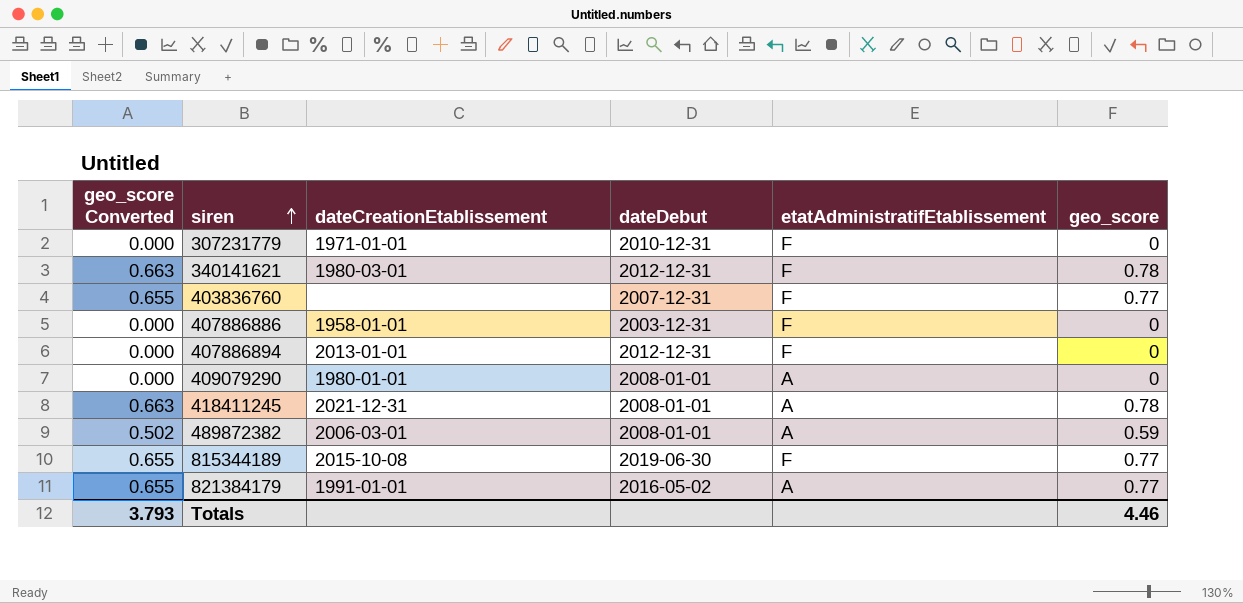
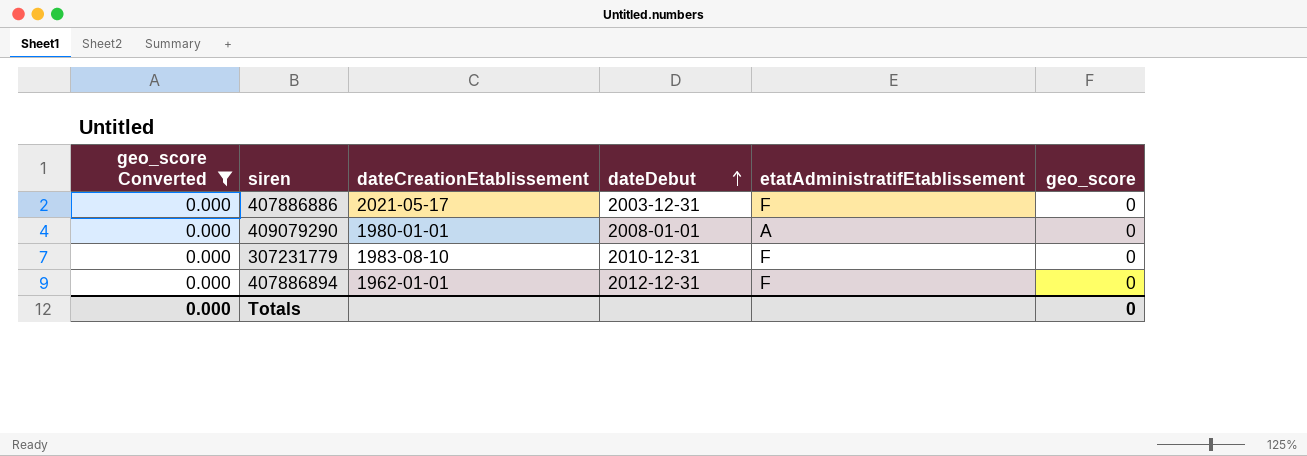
filter: none -> geo_score Converted = 0.000
row order: siren ascending -> dateDebut ascending
407886886 | dateCreationEtablissement: 1958-01-01 -> 2021-05-17
307231779 | dateCreationEtablissement: 1971-01-01 -> 1983-08-10
407886894 | dateCreationEtablissement: 2013-01-01 -> 1962-01-01
Totals | geo_score Converted: 3.793 -> 0.000
Totals | geo_score: 4.46 -> 0

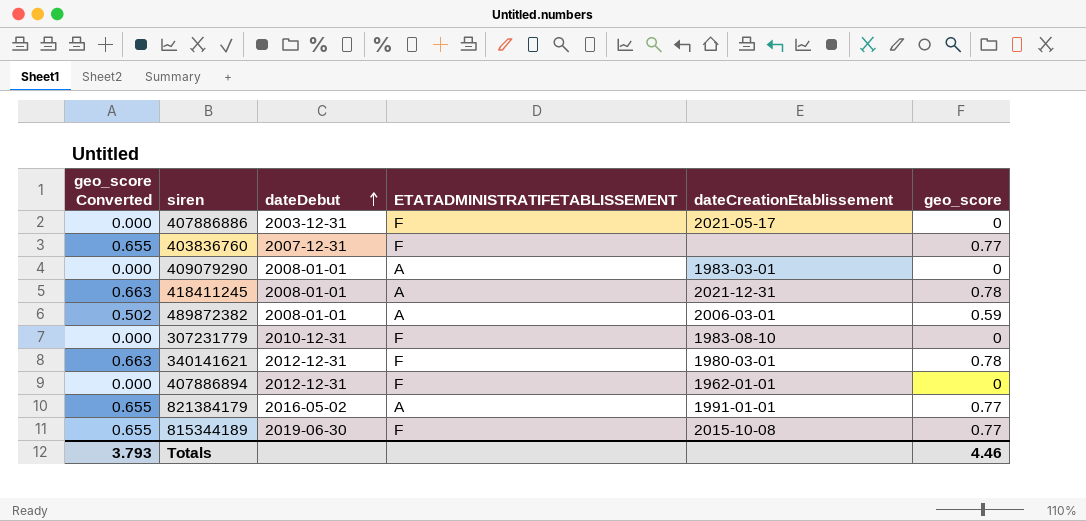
filter: geo_score Converted = 0.000 -> none
column name: etatAdministratifEtablissement -> ETATADMINISTRATIFETABLISSEMENT
column dateCreationEtablissement | position: 3 -> 5
409079290 | dateCreationEtablissement: 1980-01-01 -> 1983-03-01
Totals | geo_score Converted: 0.000 -> 3.793
Totals | geo_score: 0 -> 4.46

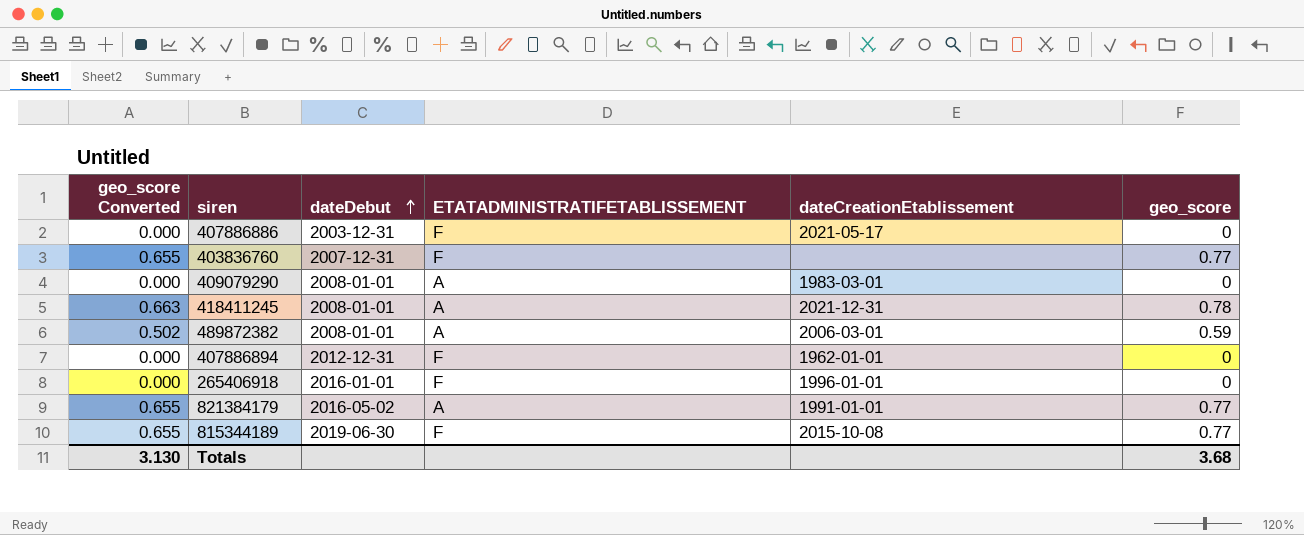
row 307231779: 0.000 | 2010-12-31 | F | 1983-08-10 | 0 -> none
row 340141621: 0.663 | 2012-12-31 | F | 1980-03-01 | 0.78 -> none
row 265406918: none -> 0.000 | 2016-01-01 | F | 1996-01-01 | 0
Totals | geo_score Converted: 3.793 -> 3.130
Totals | geo_score: 4.46 -> 3.68

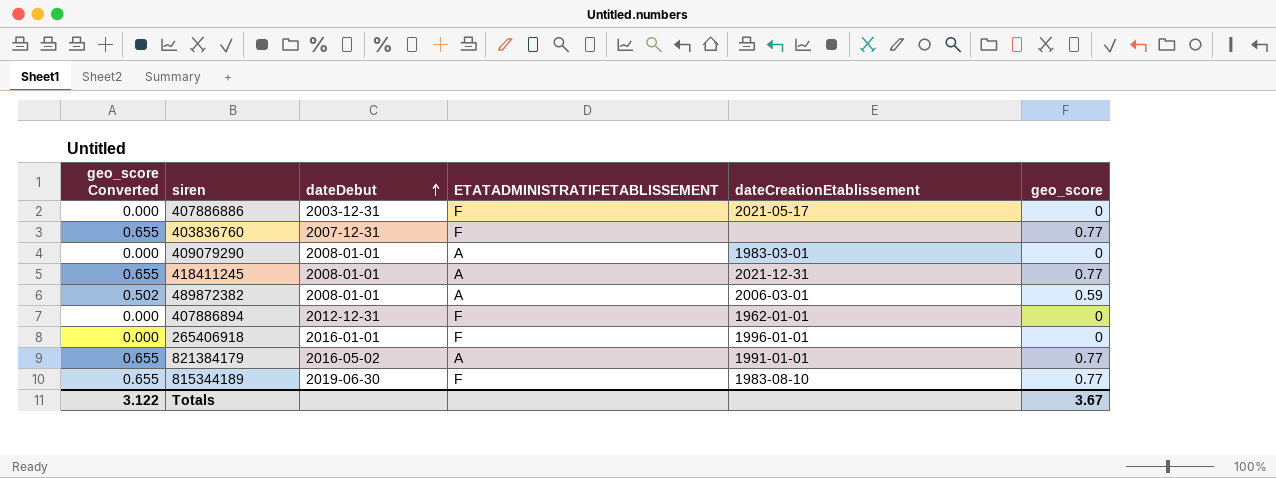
418411245 | geo_score Converted: 0.663 -> 0.655
418411245 | geo_score: 0.78 -> 0.77
815344189 | dateCreationEtablissement: 2015-10-08 -> 1983-08-10
Totals | geo_score Converted: 3.130 -> 3.122
Totals | geo_score: 3.68 -> 3.67

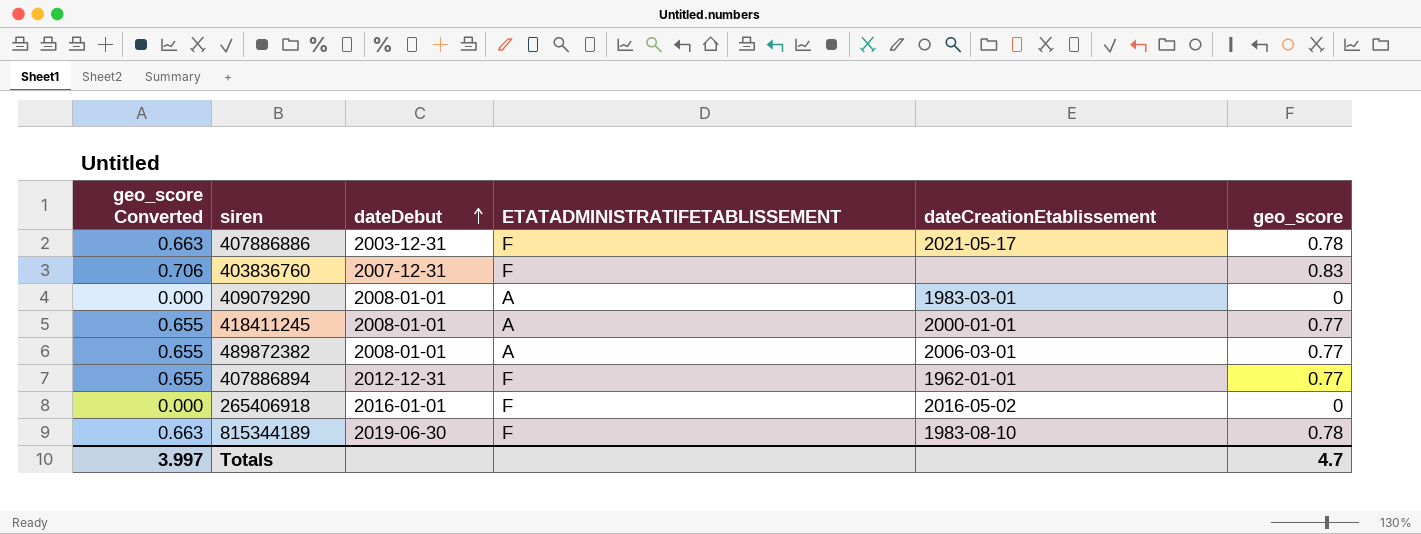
row 821384179: 0.655 | 2016-05-02 | A | 1991-01-01 | 0.77 -> none
407886886 | geo_score Converted: 0.000 -> 0.663
407886886 | geo_score: 0 -> 0.78
403836760 | geo_score Converted: 0.655 -> 0.706
403836760 | geo_score: 0.77 -> 0.83
418411245 | dateCreationEtablissement: 2021-12-31 -> 2000-01-01
489872382 | geo_score Converted: 0.502 -> 0.655
489872382 | geo_score: 0.59 -> 0.77
407886894 | geo_score Converted: 0.000 -> 0.655
407886894 | geo_score: 0 -> 0.77
265406918 | dateCreationEtablissement: 1996-01-01 -> 2016-05-02
815344189 | geo_score Converted: 0.655 -> 0.663
815344189 | geo_score: 0.77 -> 0.78
Totals | geo_score Converted: 3.122 -> 3.997
Totals | geo_score: 3.67 -> 4.7

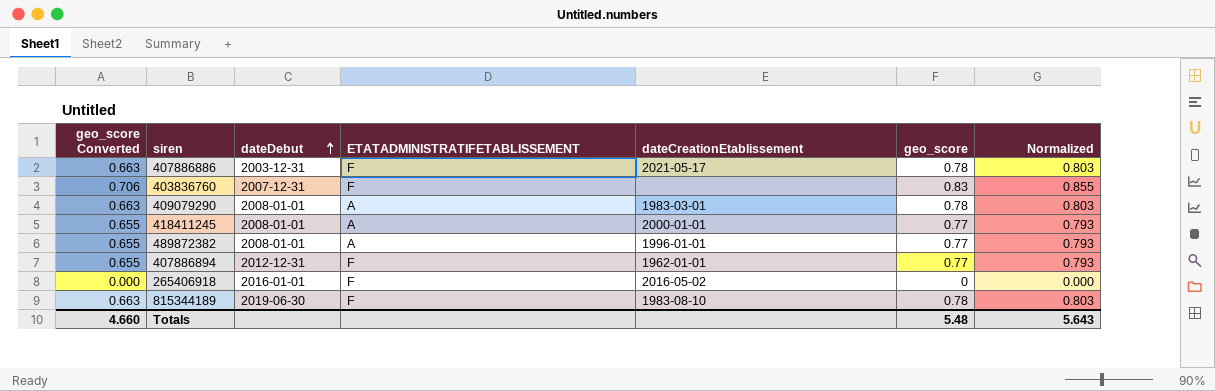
column Normalized | formula: none -> [geo_score] * 1.03
409079290 | geo_score Converted: 0.000 -> 0.663
409079290 | geo_score: 0 -> 0.78
489872382 | dateCreationEtablissement: 2006-03-01 -> 1996-01-01
Totals | geo_score Converted: 3.997 -> 4.660
Totals | geo_score: 4.7 -> 5.48

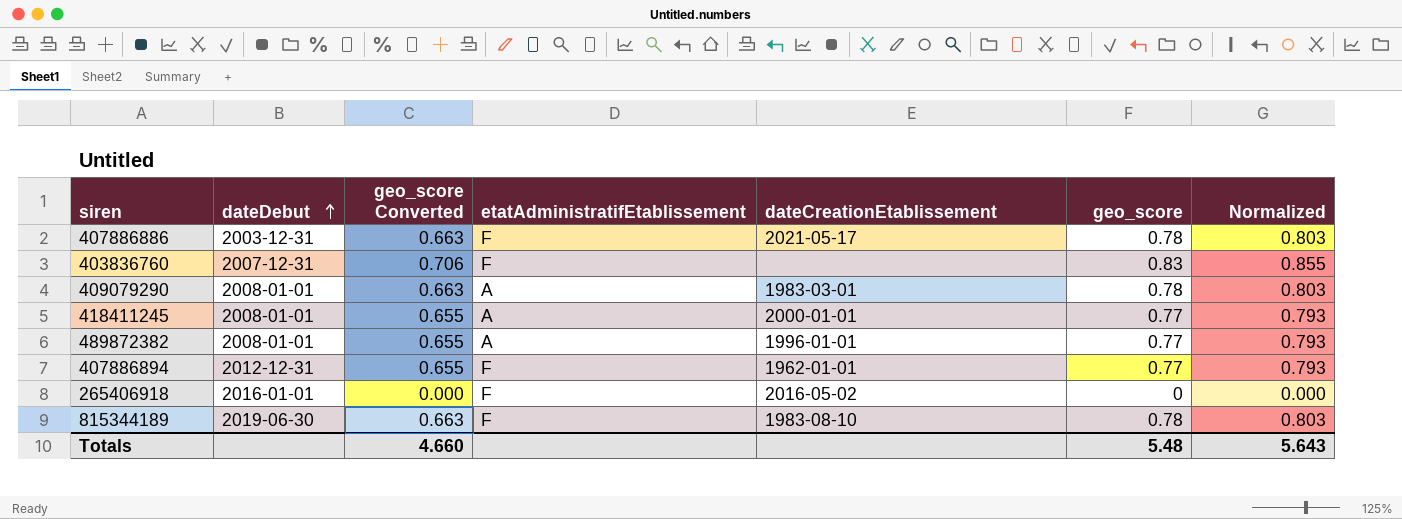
column geo_score Converted | position: 1 -> 3
column name: ETATADMINISTRATIFETABLISSEMENT -> etatAdministratifEtablissement

